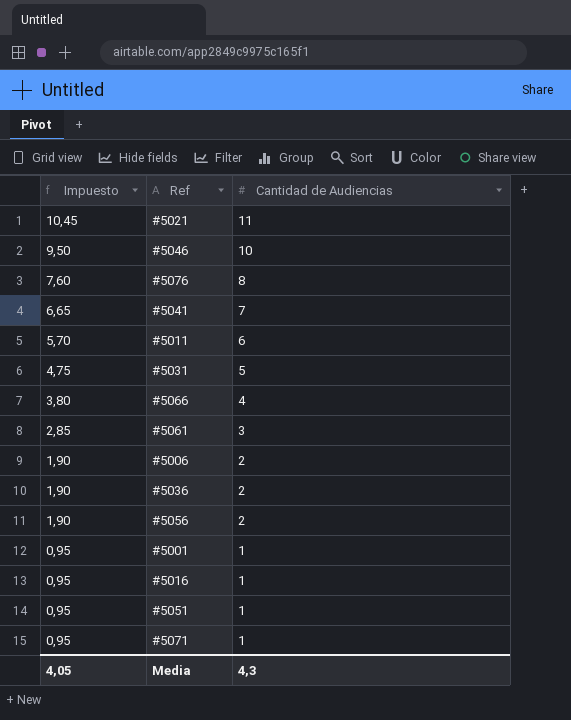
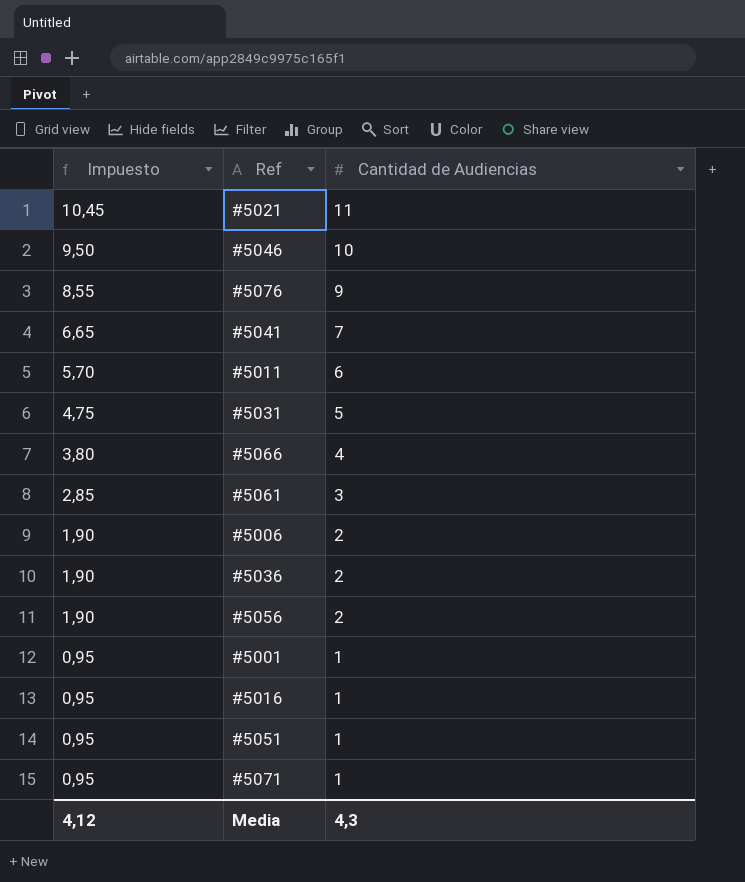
#5076 | Impuesto: 7,60 -> 8,55
#5076 | Cantidad de Audiencias: 8 -> 9
Media | Impuesto: 4,05 -> 4,12

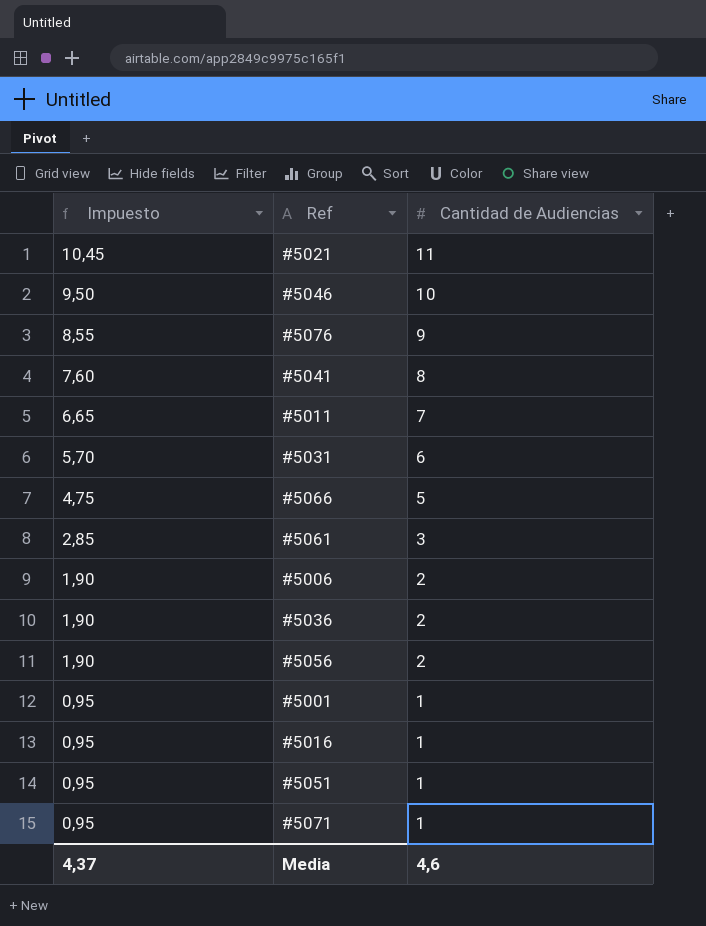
#5041 | Impuesto: 6,65 -> 7,60
#5041 | Cantidad de Audiencias: 7 -> 8
#5011 | Impuesto: 5,70 -> 6,65
#5011 | Cantidad de Audiencias: 6 -> 7
#5031 | Impuesto: 4,75 -> 5,70
#5031 | Cantidad de Audiencias: 5 -> 6
#5066 | Impuesto: 3,80 -> 4,75
#5066 | Cantidad de Audiencias: 4 -> 5
Media | Impuesto: 4,12 -> 4,37
Media | Cantidad de Audiencias: 4,3 -> 4,6

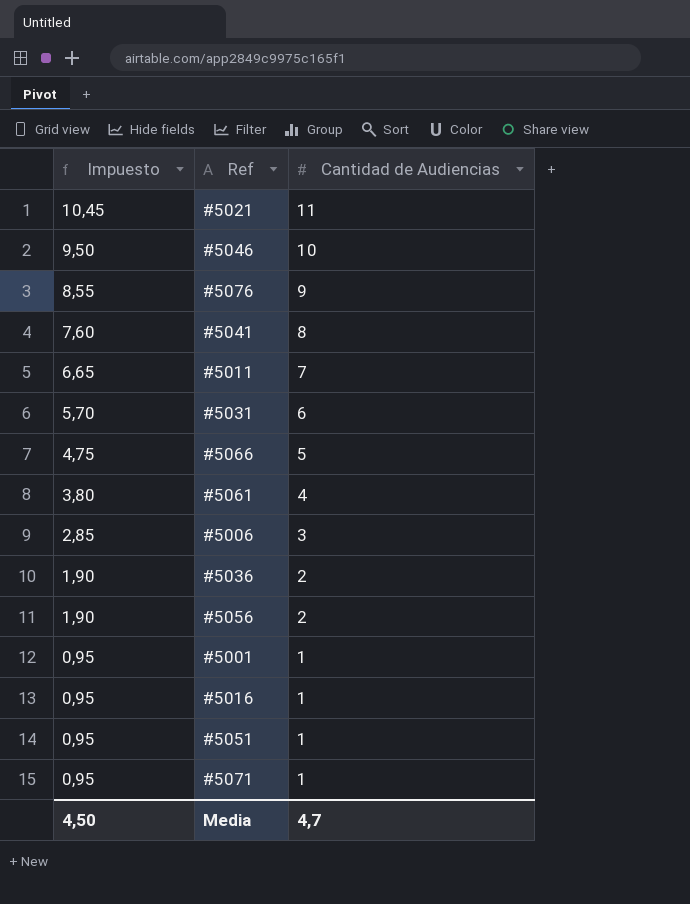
#5061 | Impuesto: 2,85 -> 3,80
#5061 | Cantidad de Audiencias: 3 -> 4
#5006 | Impuesto: 1,90 -> 2,85
#5006 | Cantidad de Audiencias: 2 -> 3
Media | Impuesto: 4,37 -> 4,50
Media | Cantidad de Audiencias: 4,6 -> 4,7

